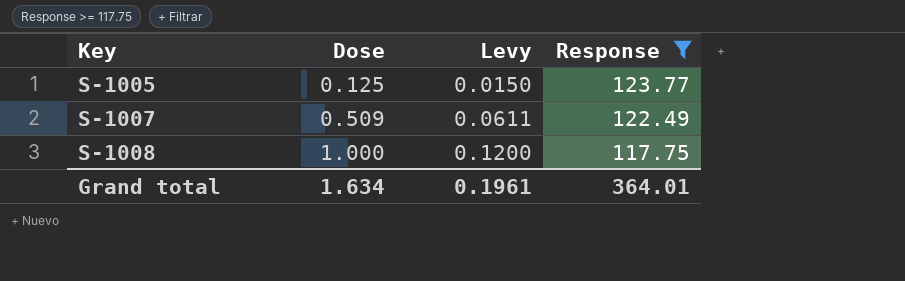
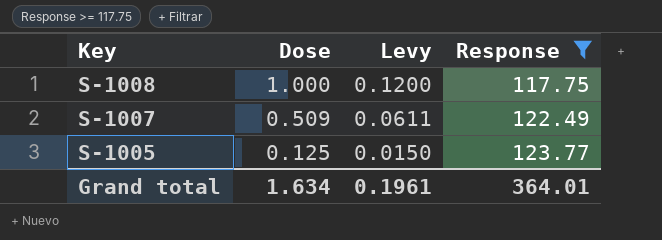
row order: Key ascending -> Key descending

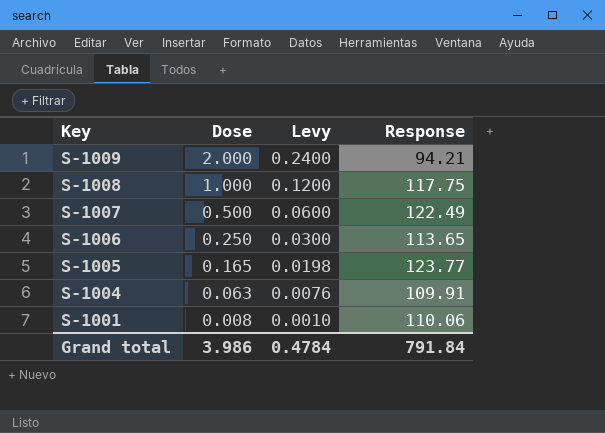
filter: Response >= 117.75 -> none
S-1007 | Dose: 0.509 -> 0.500
S-1007 | Levy: 0.0611 -> 0.0600
S-1005 | Dose: 0.125 -> 0.165
S-1005 | Levy: 0.0150 -> 0.0198
Grand total | Dose: 1.634 -> 3.986
Grand total | Levy: 0.1961 -> 0.4784
Grand total | Response: 364.01 -> 791.84

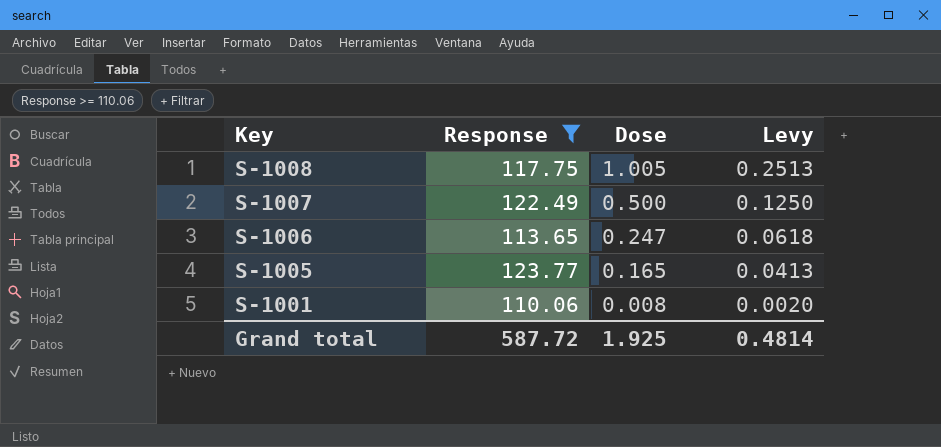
filter: none -> Response >= 110.06
column Response | position: 4 -> 2
column Levy | formula: [Dose] * 0.12 -> [Dose] * 0.25
S-1008 | Dose: 1.000 -> 1.005
S-1006 | Dose: 0.250 -> 0.247
Grand total | Response: 791.84 -> 587.72
Grand total | Dose: 3.986 -> 1.925
Grand total | Levy: 0.4784 -> 0.4814

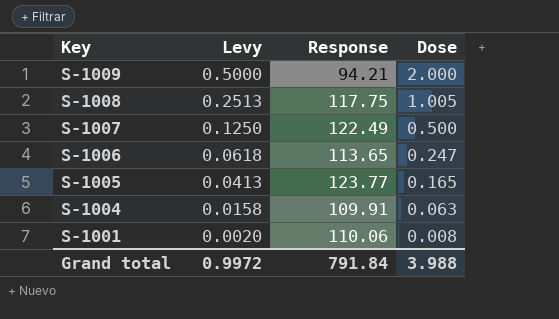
filter: Response >= 110.06 -> none
column Levy | position: 4 -> 2
Grand total | Levy: 0.4814 -> 0.9972
Grand total | Response: 587.72 -> 791.84
Grand total | Dose: 1.925 -> 3.988

